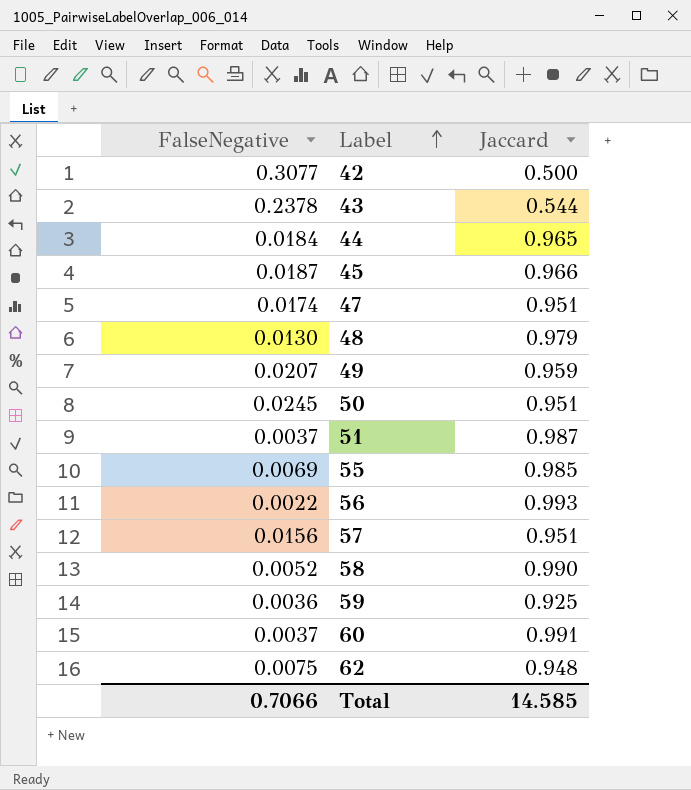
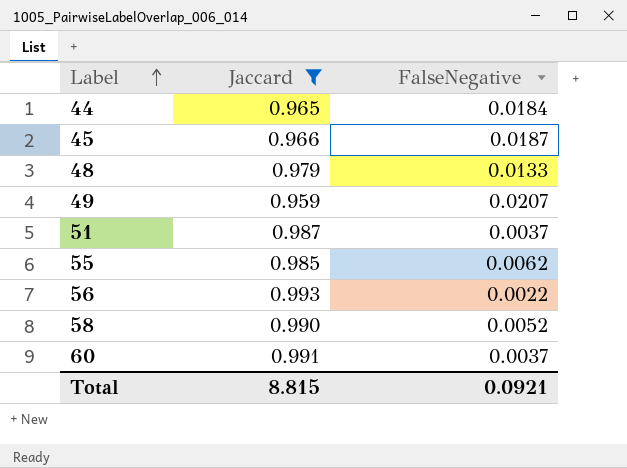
filter: none -> Jaccard >= 0.959
column FalseNegative | position: 1 -> 3
48 | FalseNegative: 0.0130 -> 0.0133
55 | FalseNegative: 0.0069 -> 0.0062
Total | Jaccard: 14.585 -> 8.815
Total | FalseNegative: 0.7066 -> 0.0921

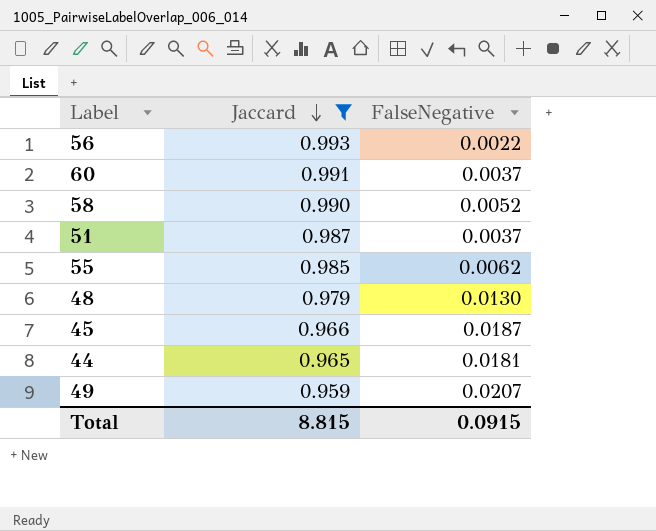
row order: Label ascending -> Jaccard descending
48 | FalseNegative: 0.0133 -> 0.0130
44 | FalseNegative: 0.0184 -> 0.0181
Total | FalseNegative: 0.0921 -> 0.0915

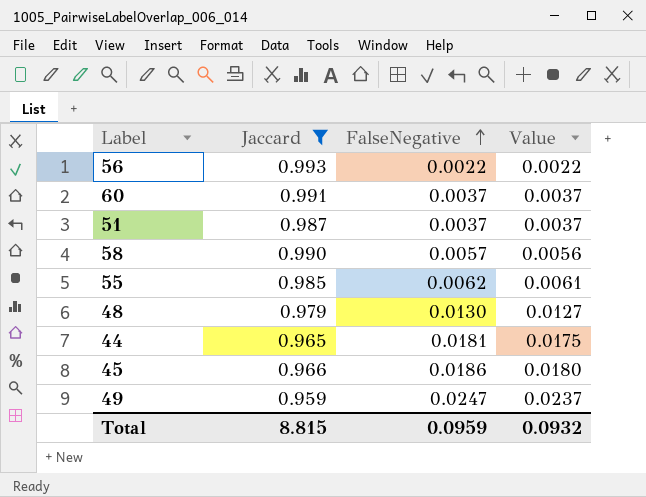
row order: Jaccard descending -> FalseNegative ascending
column Value | formula: none -> [Jaccard] * [FalseNegative]
58 | FalseNegative: 0.0052 -> 0.0057
45 | FalseNegative: 0.0187 -> 0.0186
49 | FalseNegative: 0.0207 -> 0.0247
Total | FalseNegative: 0.0915 -> 0.0959

